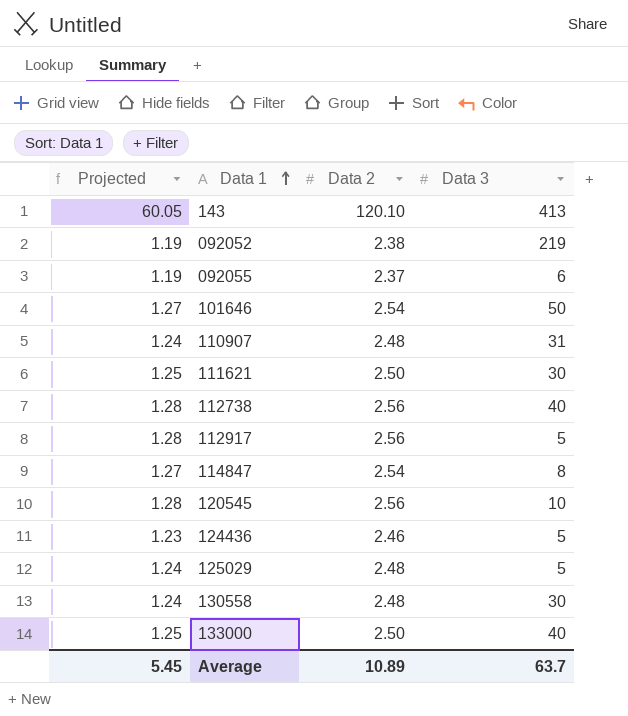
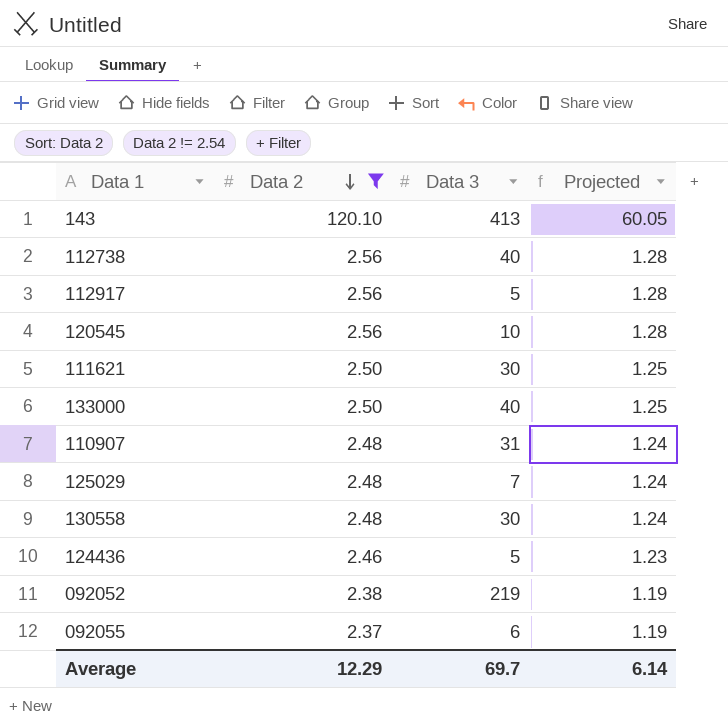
filter: none -> Data 2 != 2.54
row order: Data 1 ascending -> Data 2 descending
column Projected | position: 1 -> 4
125029 | Data 3: 5 -> 7
Average | Data 2: 10.89 -> 12.29
Average | Data 3: 63.7 -> 69.7
Average | Projected: 5.45 -> 6.14

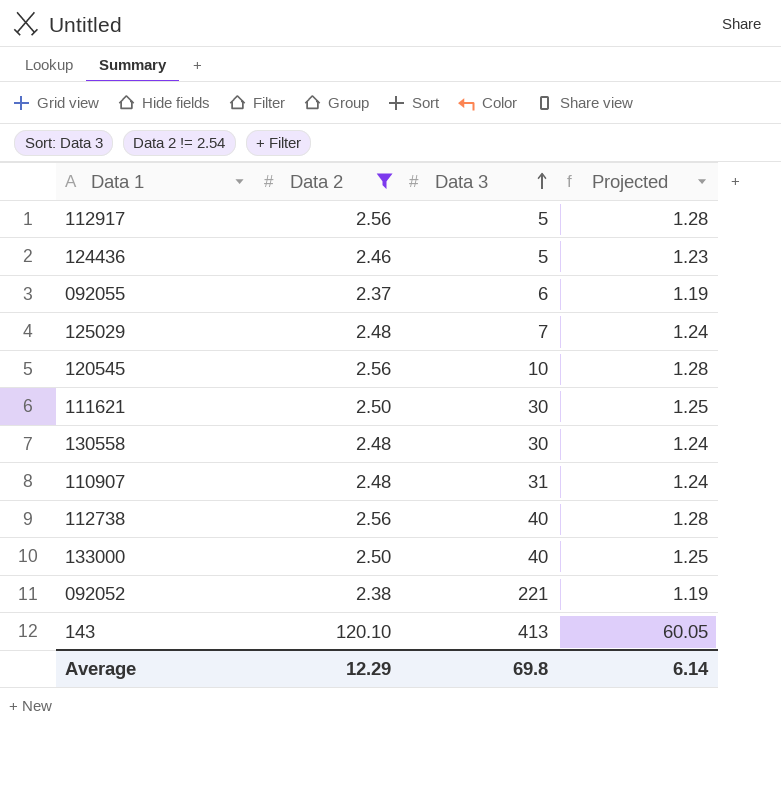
row order: Data 2 descending -> Data 3 ascending
092052 | Data 3: 219 -> 221
Average | Data 3: 69.7 -> 69.8

